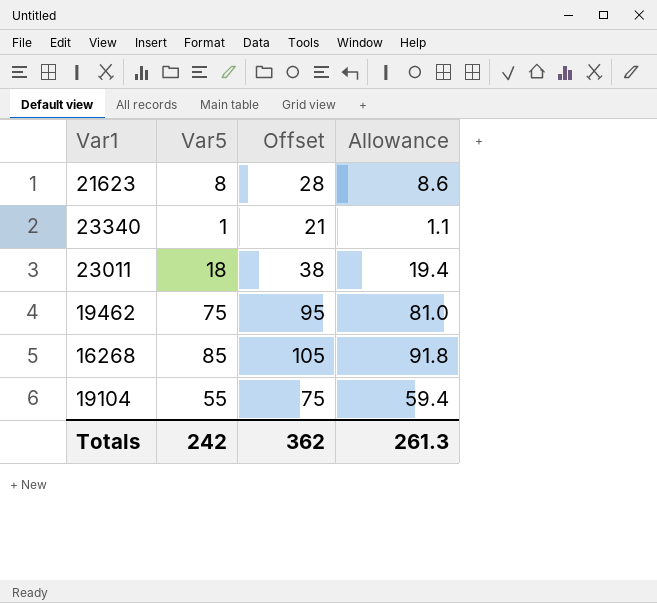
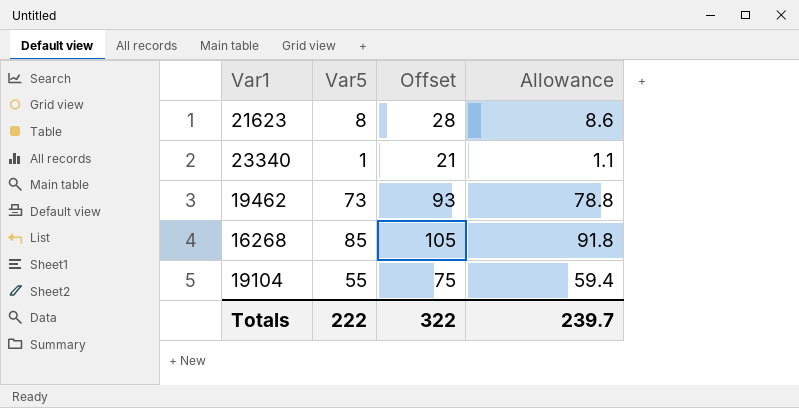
row 23011: 18 | 38 | 19.4 -> none
19462 | Var5: 75 -> 73
19462 | Offset: 95 -> 93
19462 | Allowance: 81.0 -> 78.8
Totals | Var5: 242 -> 222
Totals | Offset: 362 -> 322
Totals | Allowance: 261.3 -> 239.7

